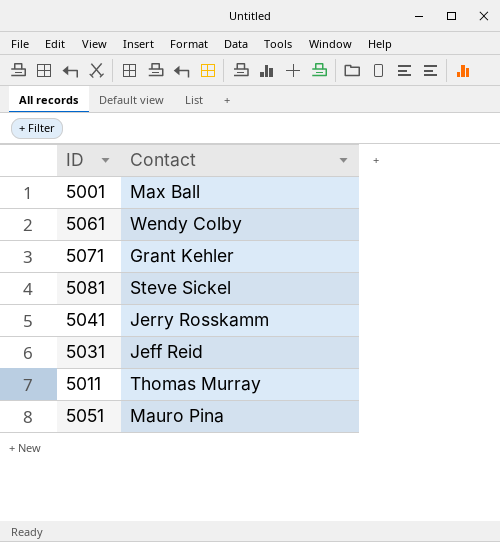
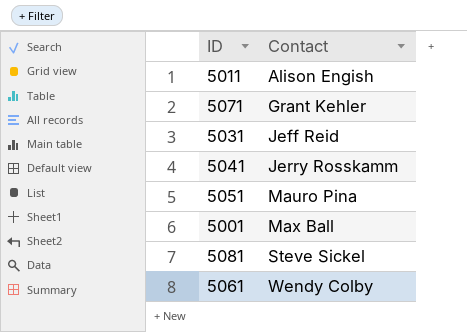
row order: none -> Contact ascending
5011 | Contact: Thomas Murray -> Alison Engish

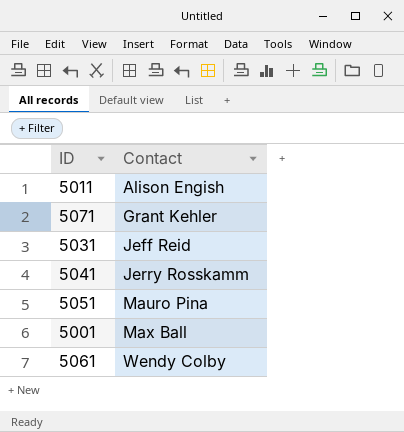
row 5081: Steve Sickel -> none

